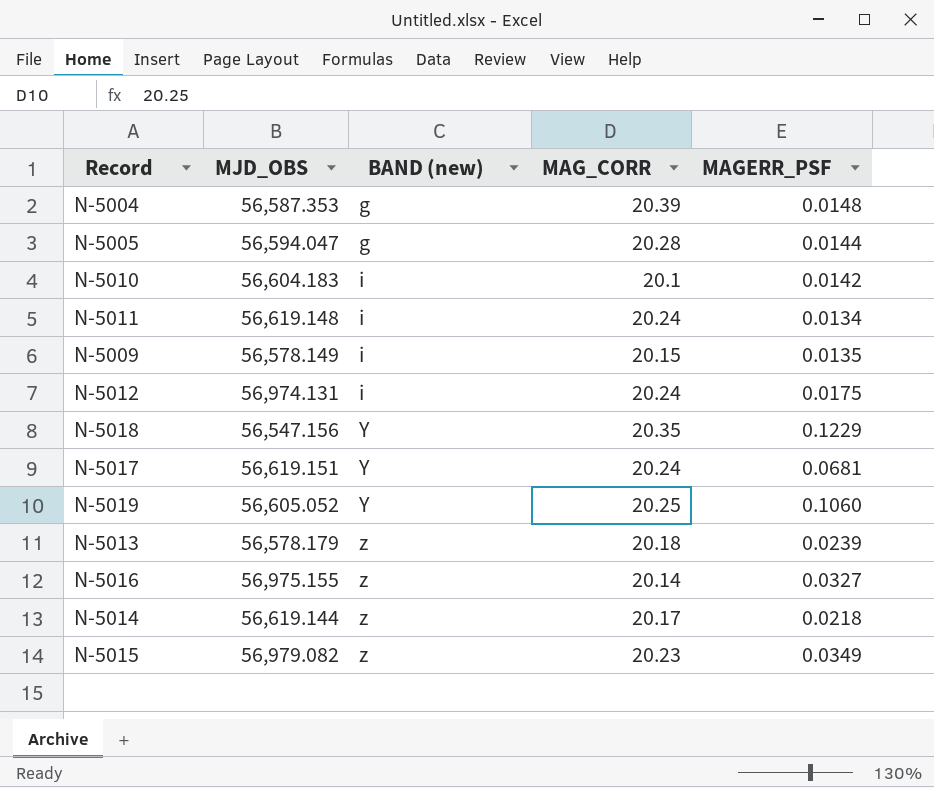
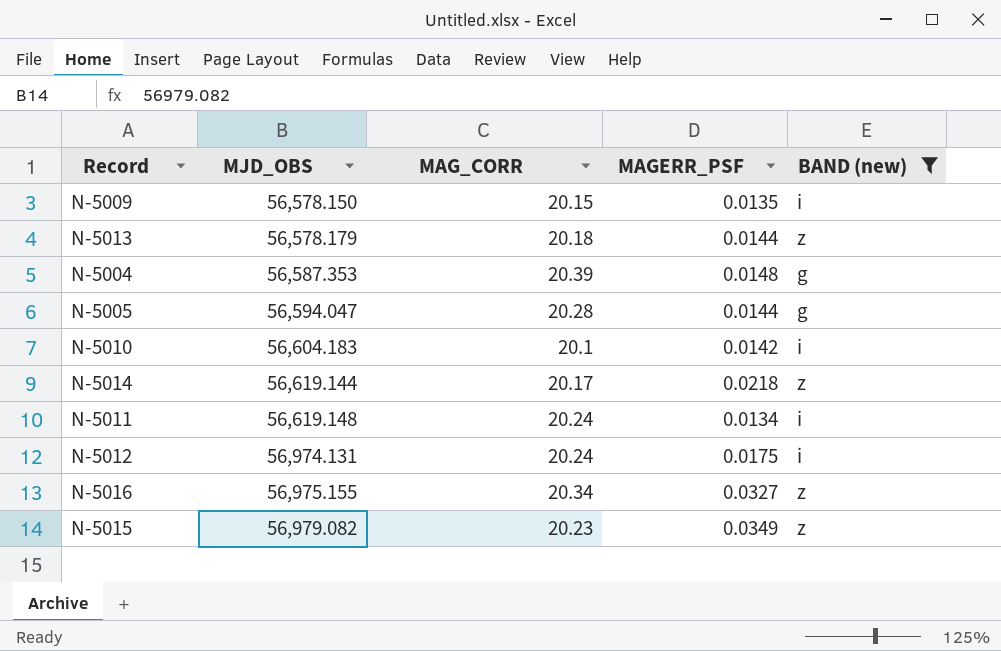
filter: none -> BAND (new) != Y
row order: BAND (new) ascending -> MJD_OBS ascending
column BAND (new) | position: 3 -> 5
N-5009 | MJD_OBS: 56,578.149 -> 56,578.150
N-5013 | MAGERR_PSF: 0.0239 -> 0.0144
N-5016 | MAG_CORR: 20.14 -> 20.34

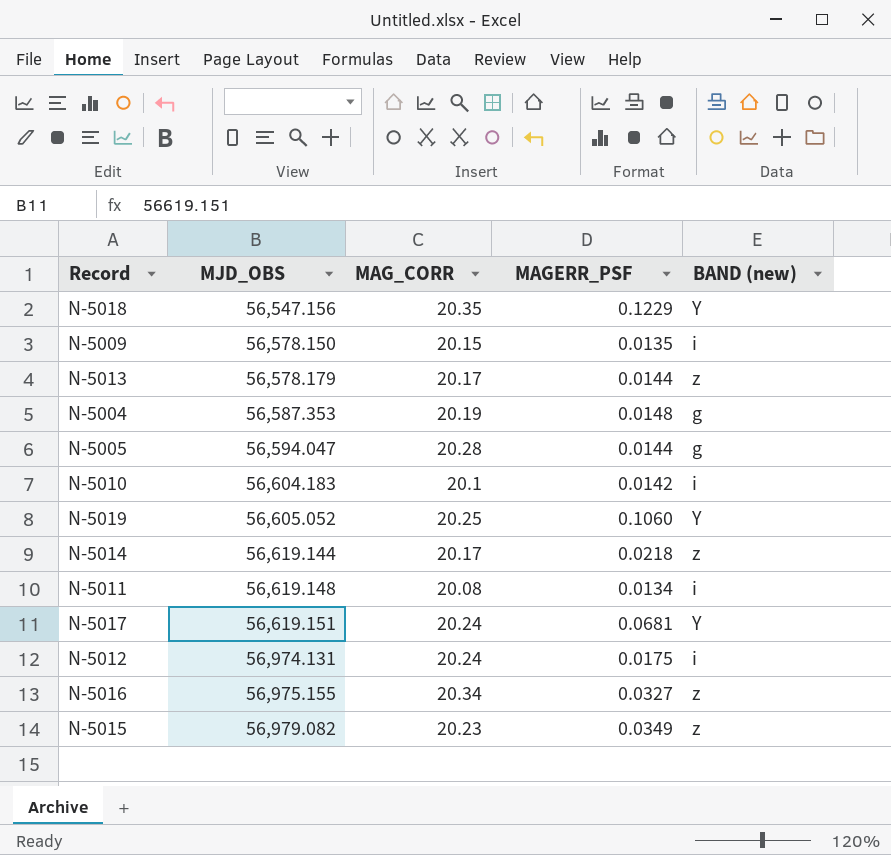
filter: BAND (new) != Y -> none
N-5013 | MAG_CORR: 20.18 -> 20.17
N-5004 | MAG_CORR: 20.39 -> 20.19
N-5011 | MAG_CORR: 20.24 -> 20.08

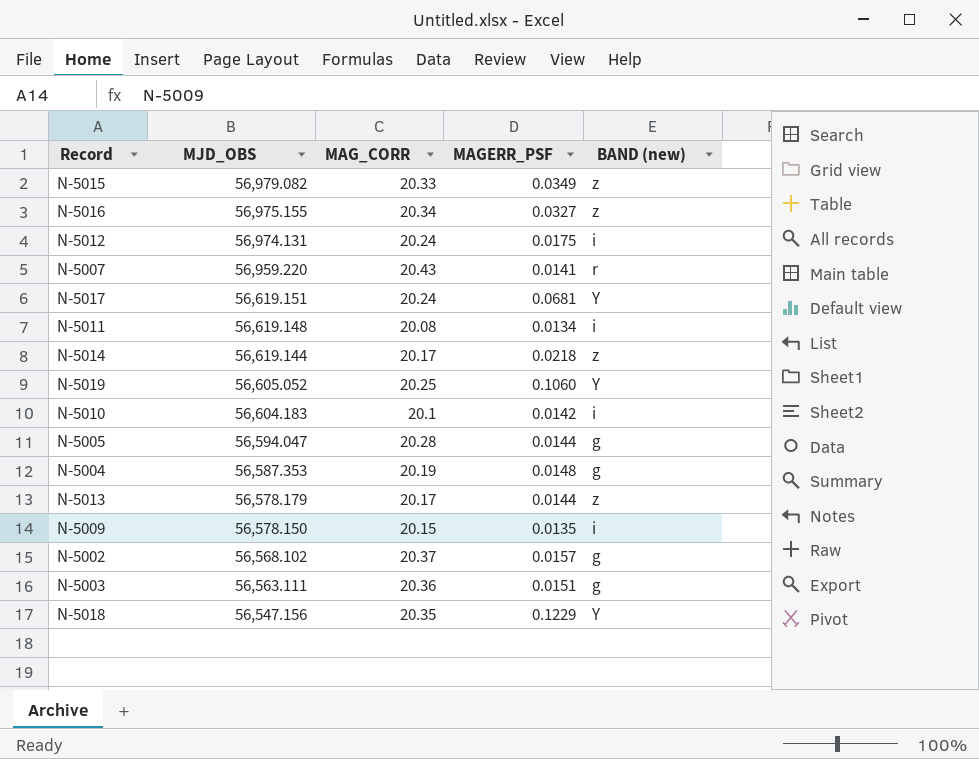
row order: MJD_OBS ascending -> MJD_OBS descending
N-5015 | MAG_CORR: 20.23 -> 20.33
row N-5007: none -> 56,959.220 | 20.43 | 0.0141 | r
row N-5002: none -> 56,568.102 | 20.37 | 0.0157 | g
row N-5003: none -> 56,563.111 | 20.36 | 0.0151 | g

